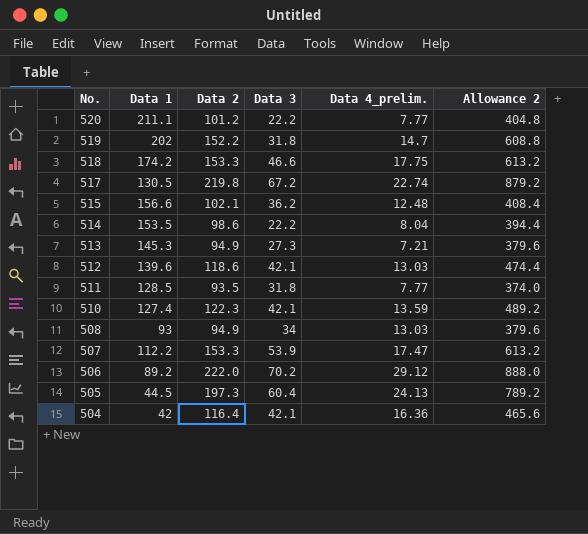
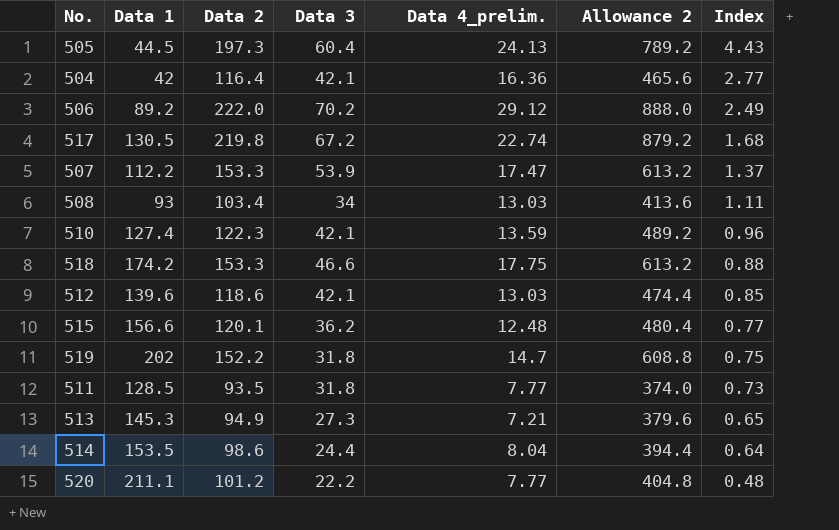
row order: No. descending -> Index descending
column Index | formula: none -> [Data 2] / [Data 1]
508 | Data 2: 94.9 -> 103.4
508 | Allowance 2: 379.6 -> 413.6
515 | Data 2: 102.1 -> 120.1
515 | Allowance 2: 408.4 -> 480.4
514 | Data 3: 22.2 -> 24.4

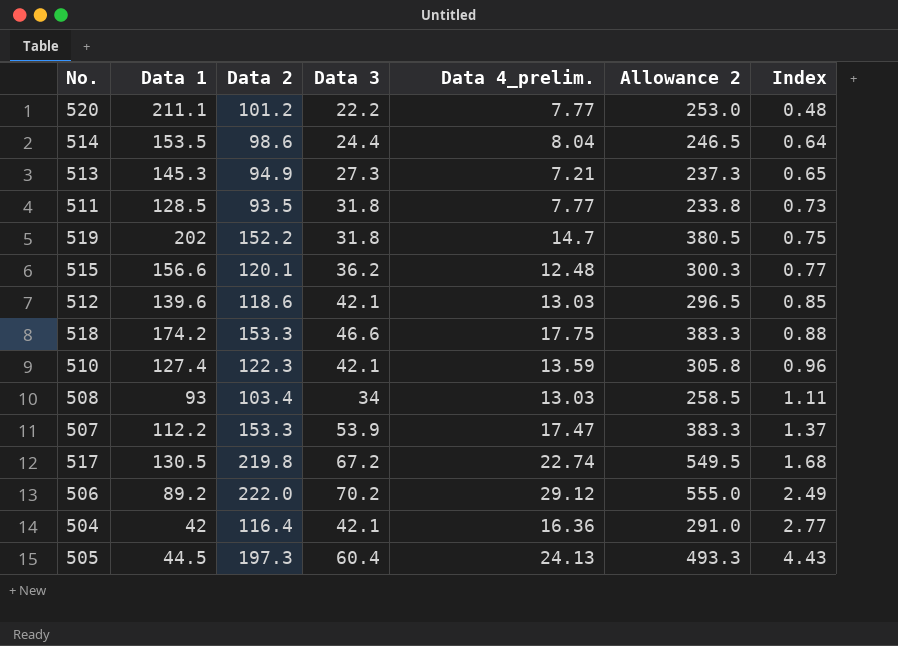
row order: Index descending -> Index ascending
column Allowance 2 | formula: [Data 2] * 4 -> [Data 2] * 2.5

